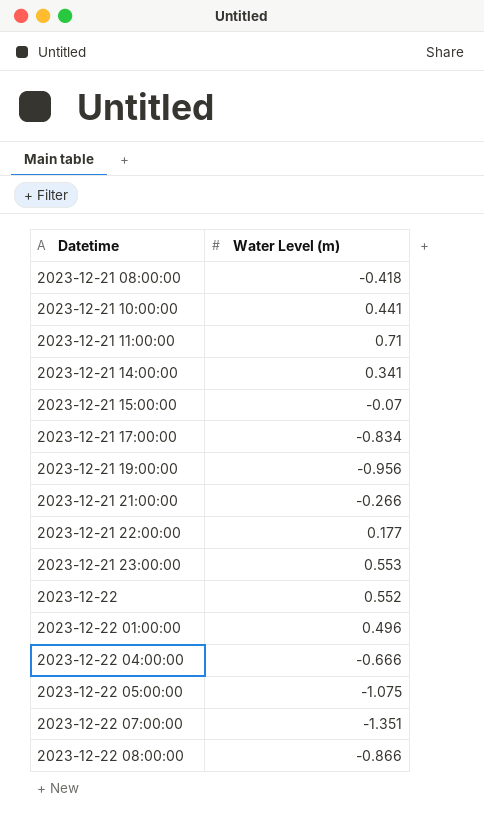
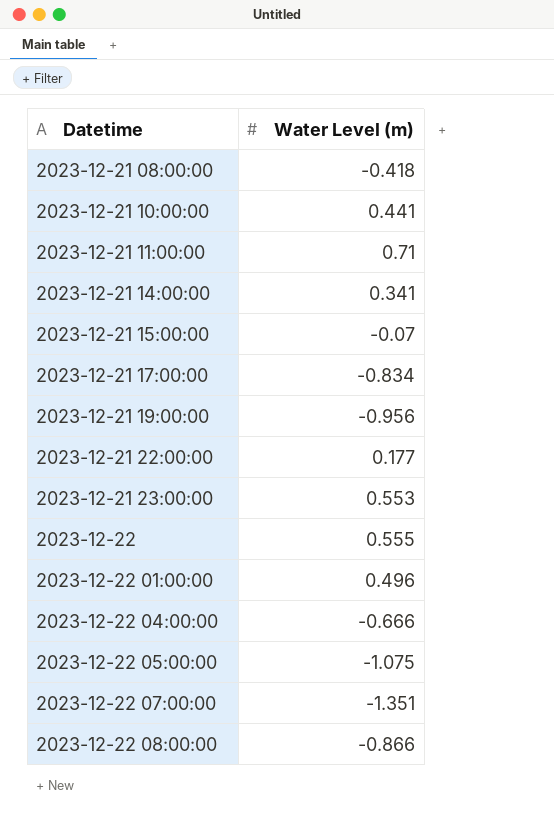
row 2023-12-21 21:00:00: -0.266 -> none
2023-12-22 | Water Level (m): 0.552 -> 0.555

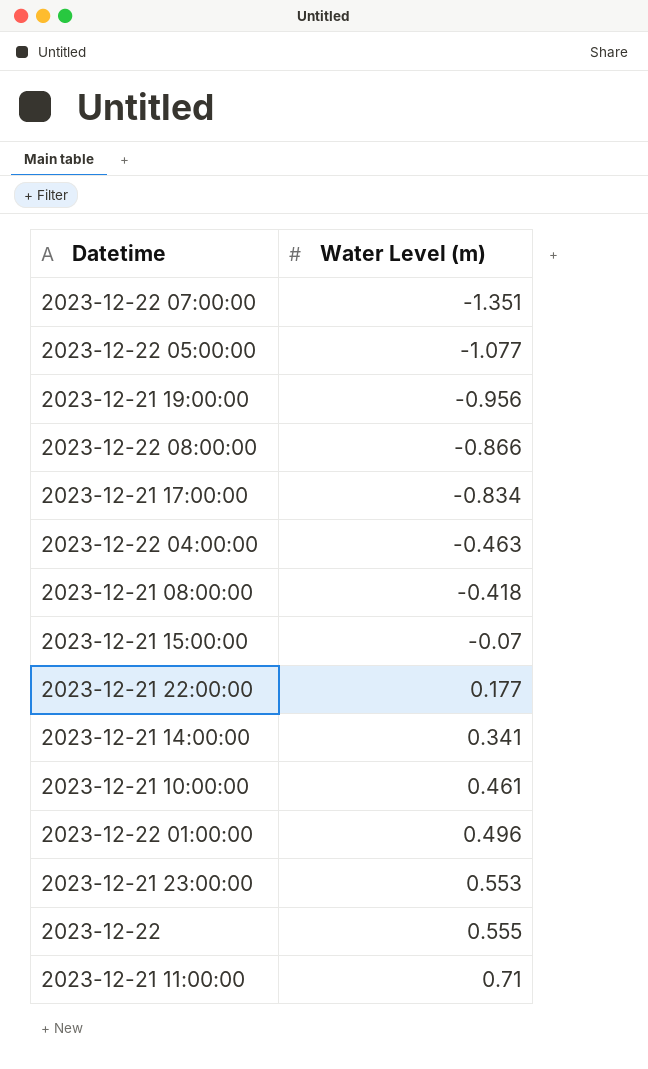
row order: Datetime ascending -> Water Level (m) ascending
2023-12-22 05:00:00 | Water Level (m): -1.075 -> -1.077
2023-12-22 04:00:00 | Water Level (m): -0.666 -> -0.463
2023-12-21 10:00:00 | Water Level (m): 0.441 -> 0.461

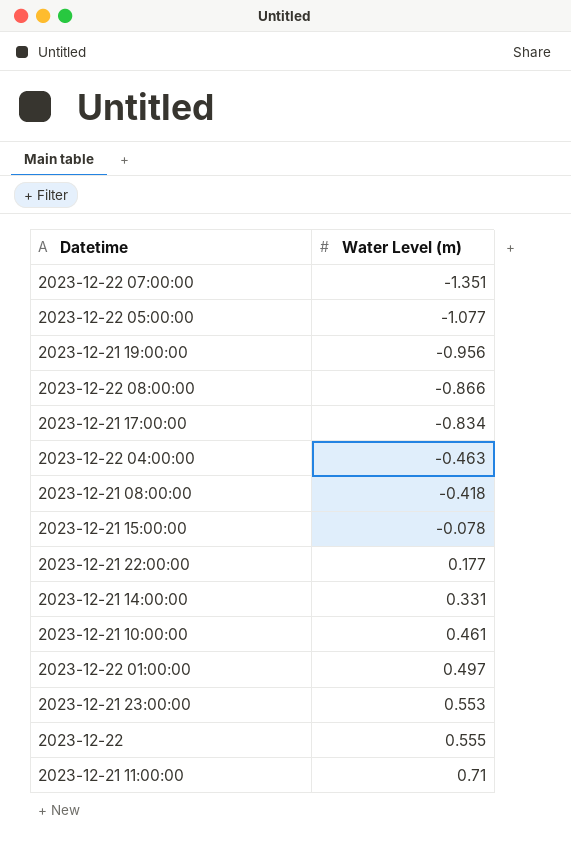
2023-12-21 15:00:00 | Water Level (m): -0.07 -> -0.078
2023-12-21 14:00:00 | Water Level (m): 0.341 -> 0.331
2023-12-22 01:00:00 | Water Level (m): 0.496 -> 0.497

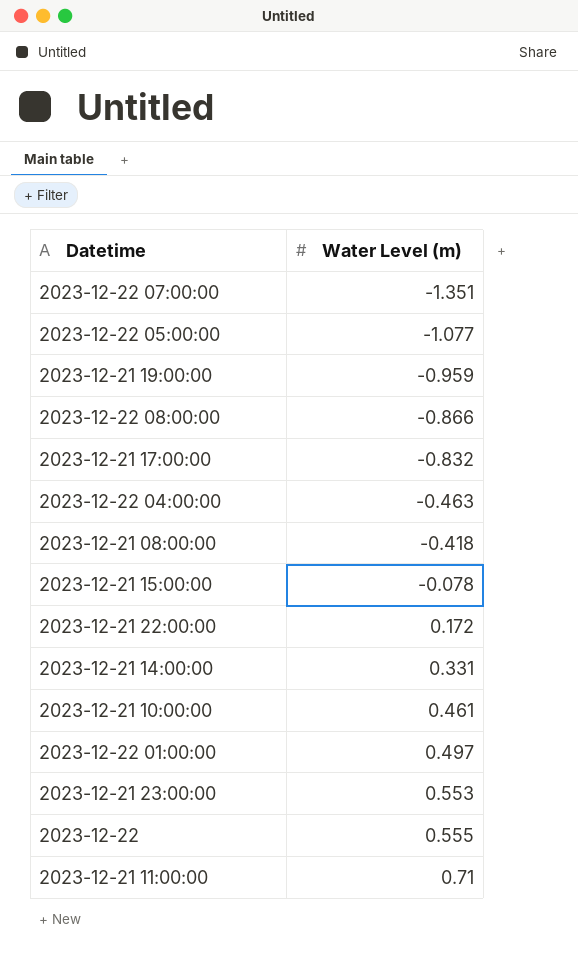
2023-12-21 19:00:00 | Water Level (m): -0.956 -> -0.959
2023-12-21 17:00:00 | Water Level (m): -0.834 -> -0.832
2023-12-21 22:00:00 | Water Level (m): 0.177 -> 0.172

